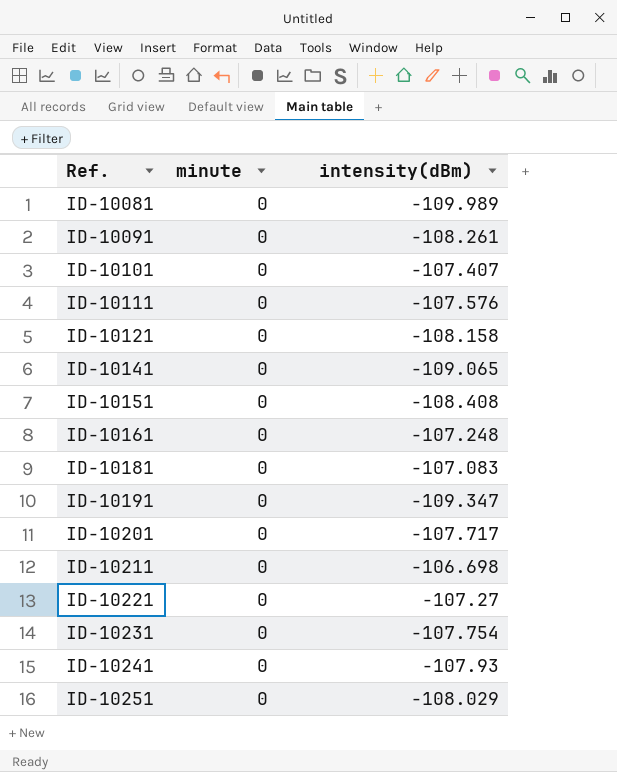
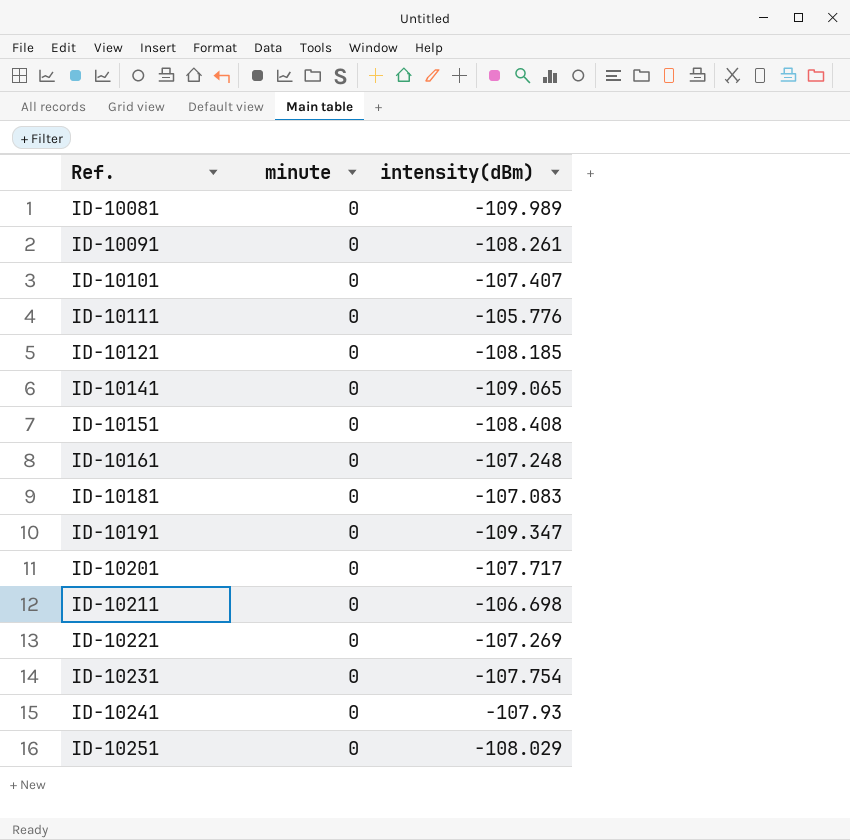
ID-10111 | intensity(dBm): -107.576 -> -105.776
ID-10121 | intensity(dBm): -108.158 -> -108.185
ID-10221 | intensity(dBm): -107.27 -> -107.269

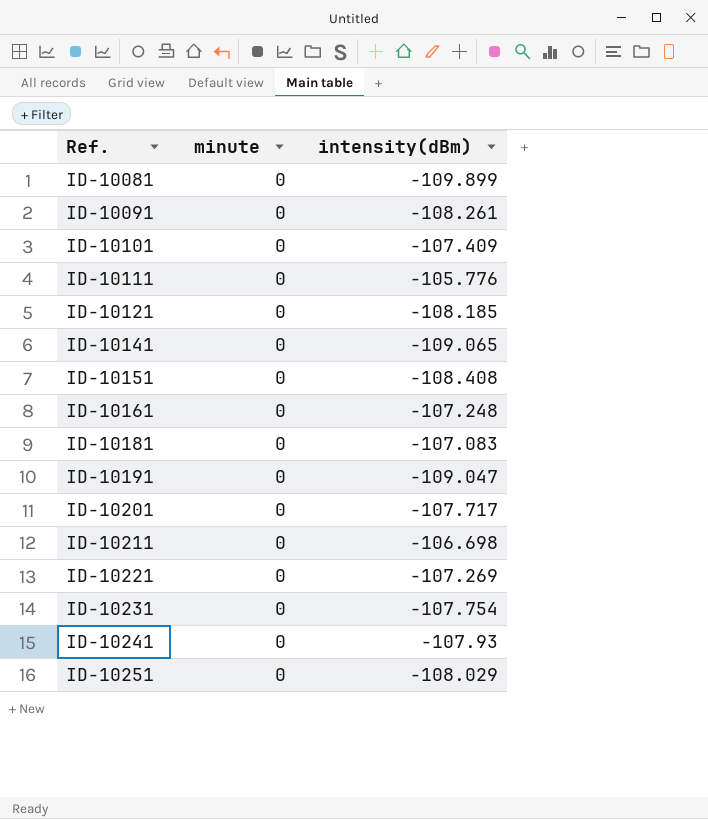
ID-10081 | intensity(dBm): -109.989 -> -109.899
ID-10101 | intensity(dBm): -107.407 -> -107.409
ID-10191 | intensity(dBm): -109.347 -> -109.047

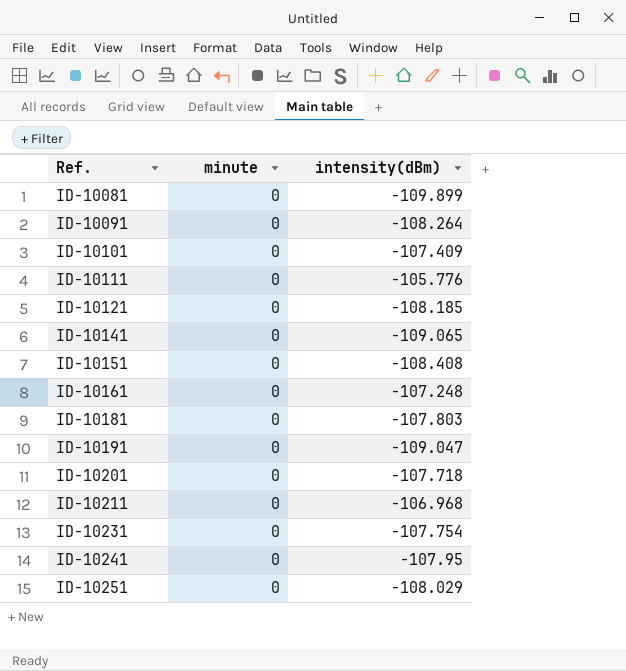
row ID-10221: 0 | -107.269 -> none
ID-10091 | intensity(dBm): -108.261 -> -108.264
ID-10181 | intensity(dBm): -107.083 -> -107.803
ID-10201 | intensity(dBm): -107.717 -> -107.718
ID-10211 | intensity(dBm): -106.698 -> -106.968
ID-10241 | intensity(dBm): -107.93 -> -107.95

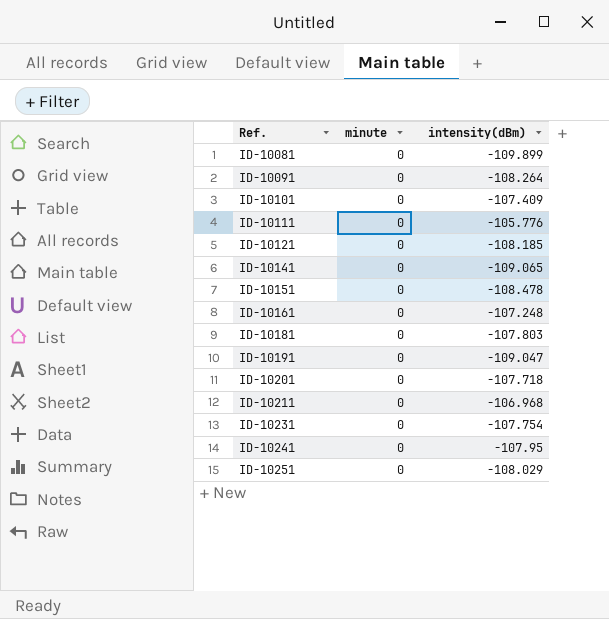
ID-10151 | intensity(dBm): -108.408 -> -108.478

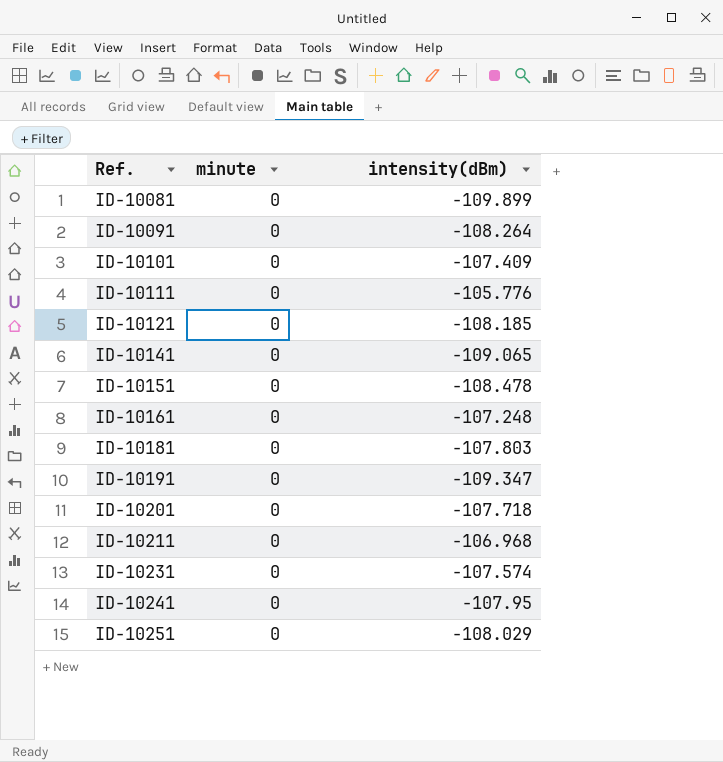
ID-10191 | intensity(dBm): -109.047 -> -109.347
ID-10231 | intensity(dBm): -107.754 -> -107.574

